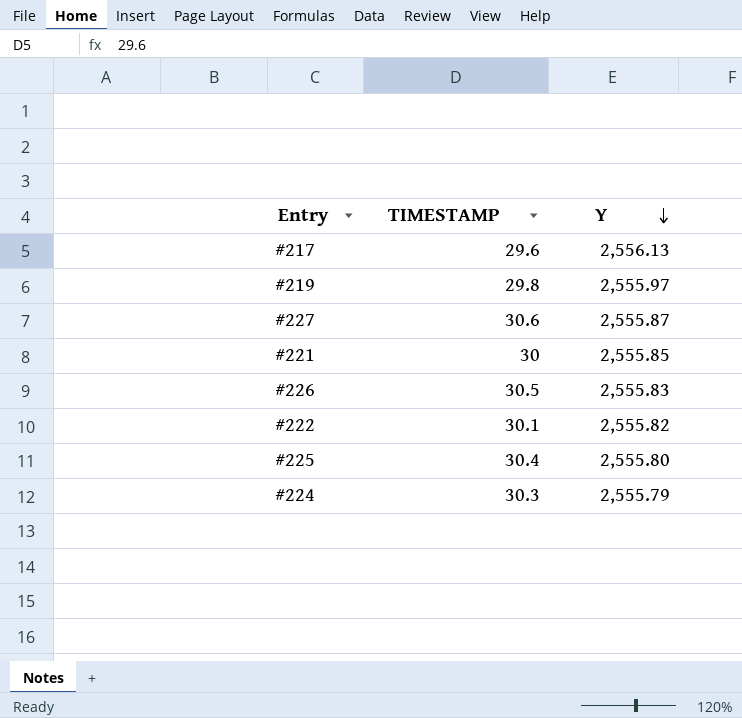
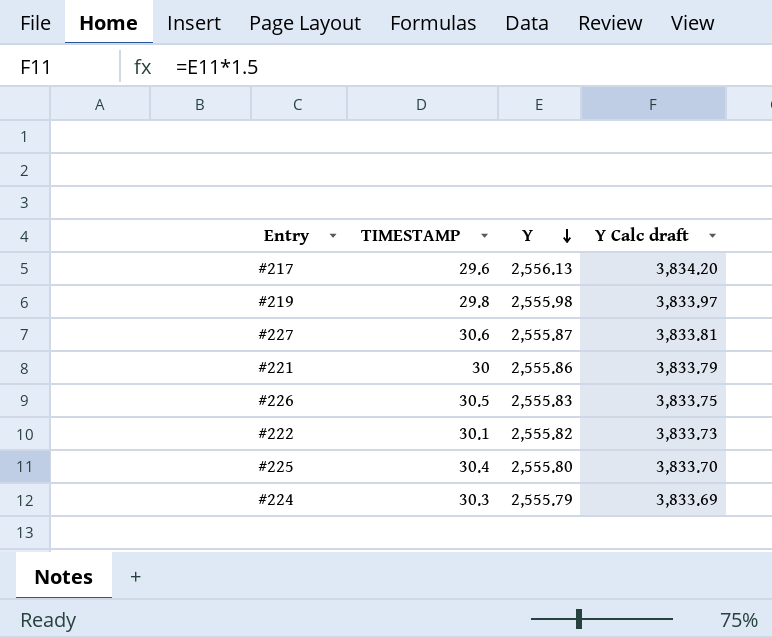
column Y Calc draft | formula: none -> [Y] * 1.5
#219 | Y: 2,555.97 -> 2,555.98
#221 | Y: 2,555.85 -> 2,555.86

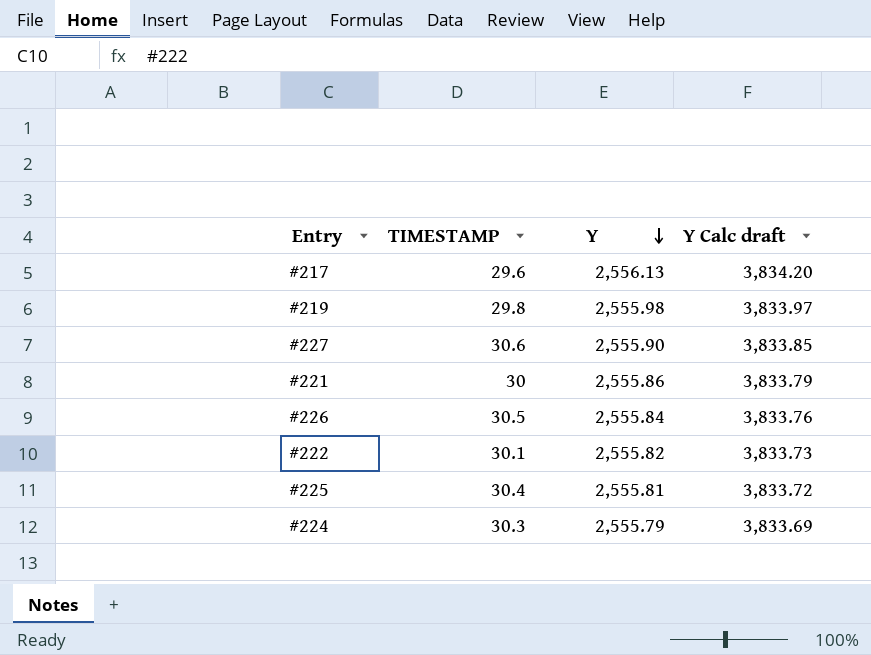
#227 | Y: 2,555.87 -> 2,555.90
#227 | Y Calc draft: 3,833.81 -> 3,833.85
#226 | Y: 2,555.83 -> 2,555.84
#226 | Y Calc draft: 3,833.75 -> 3,833.76
#225 | Y: 2,555.80 -> 2,555.81
#225 | Y Calc draft: 3,833.70 -> 3,833.72

